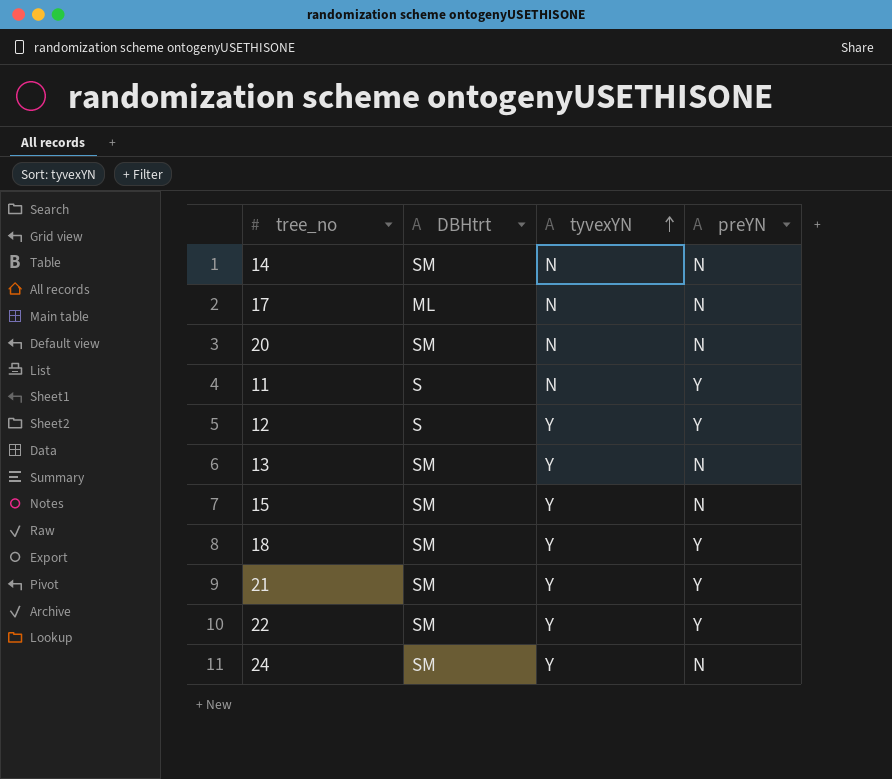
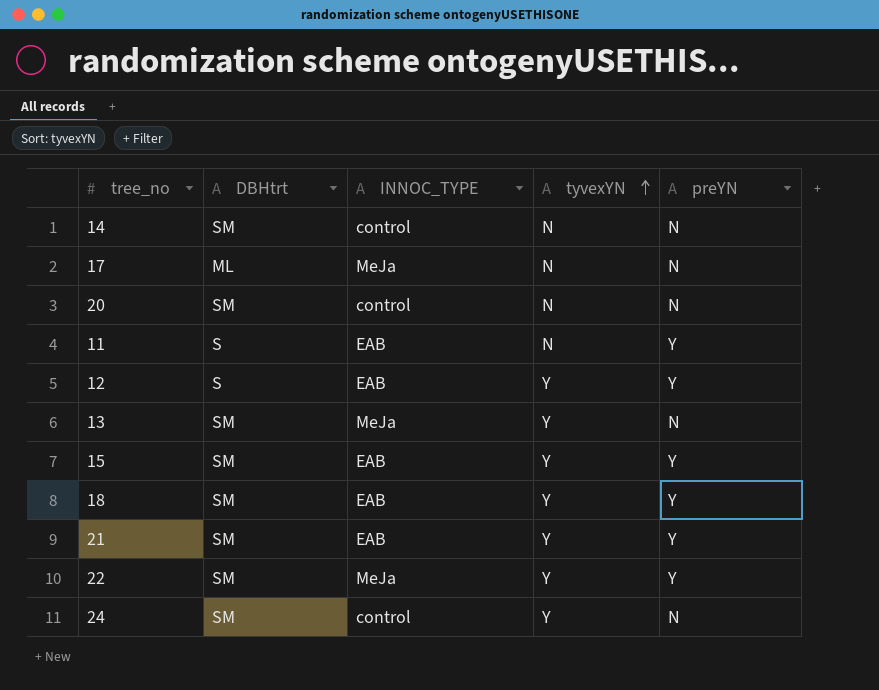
column INNOC_TYPE | position: none -> 3
15 | preYN: N -> Y

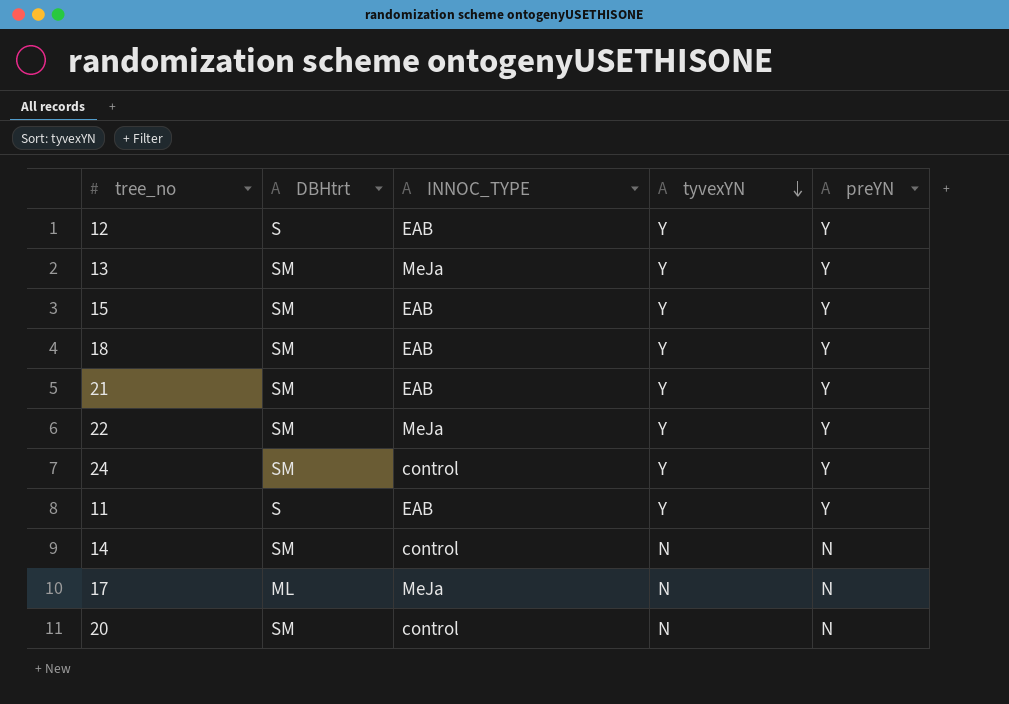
row order: tyvexYN ascending -> tyvexYN descending
13 | preYN: N -> Y
24 | preYN: N -> Y
11 | tyvexYN: N -> Y

